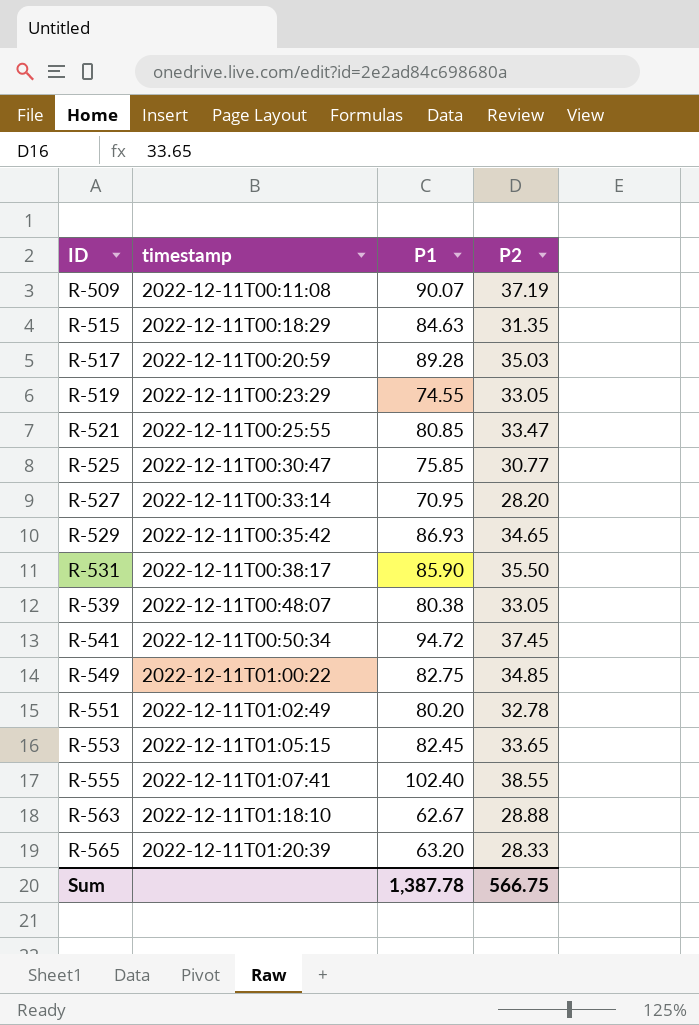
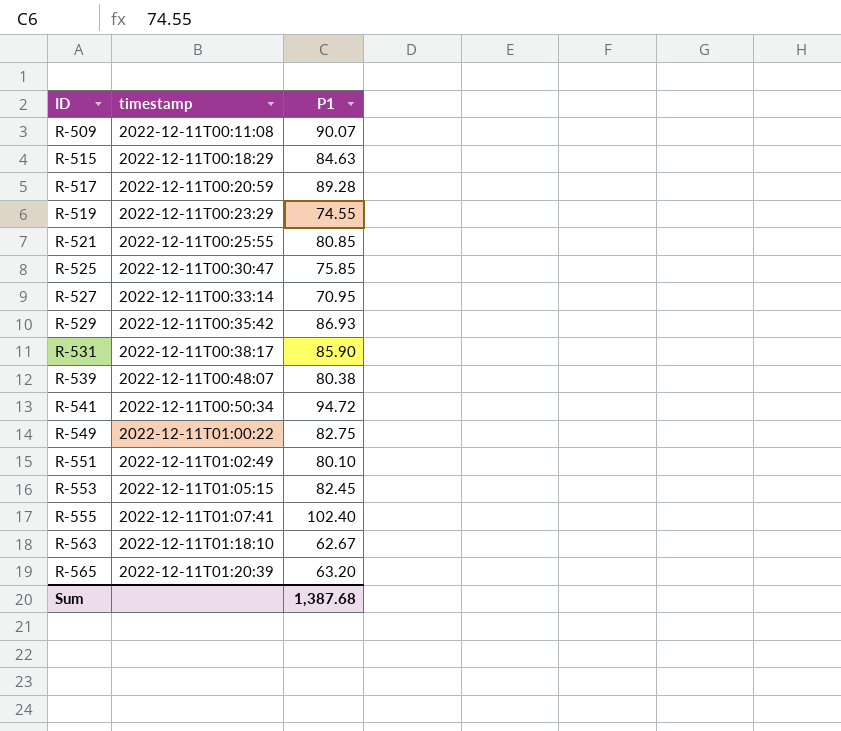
column P2 | position: 4 -> none
R-551 | P1: 80.20 -> 80.10
Sum | P1: 1,387.78 -> 1,387.68

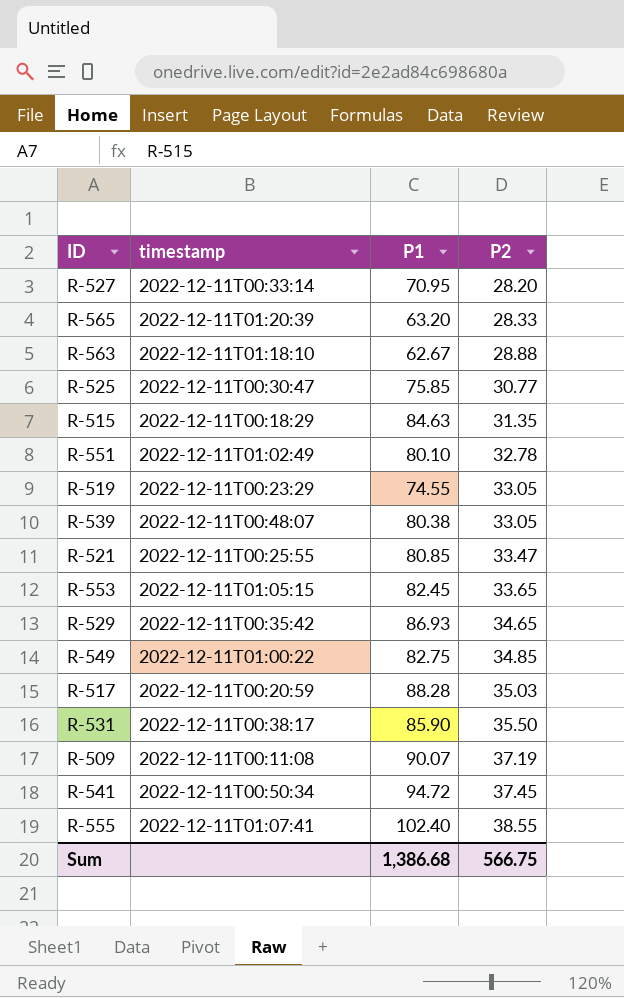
row order: ID ascending -> P2 ascending
column P2 | position: none -> 4
R-517 | P1: 89.28 -> 88.28
Sum | P1: 1,387.68 -> 1,386.68

